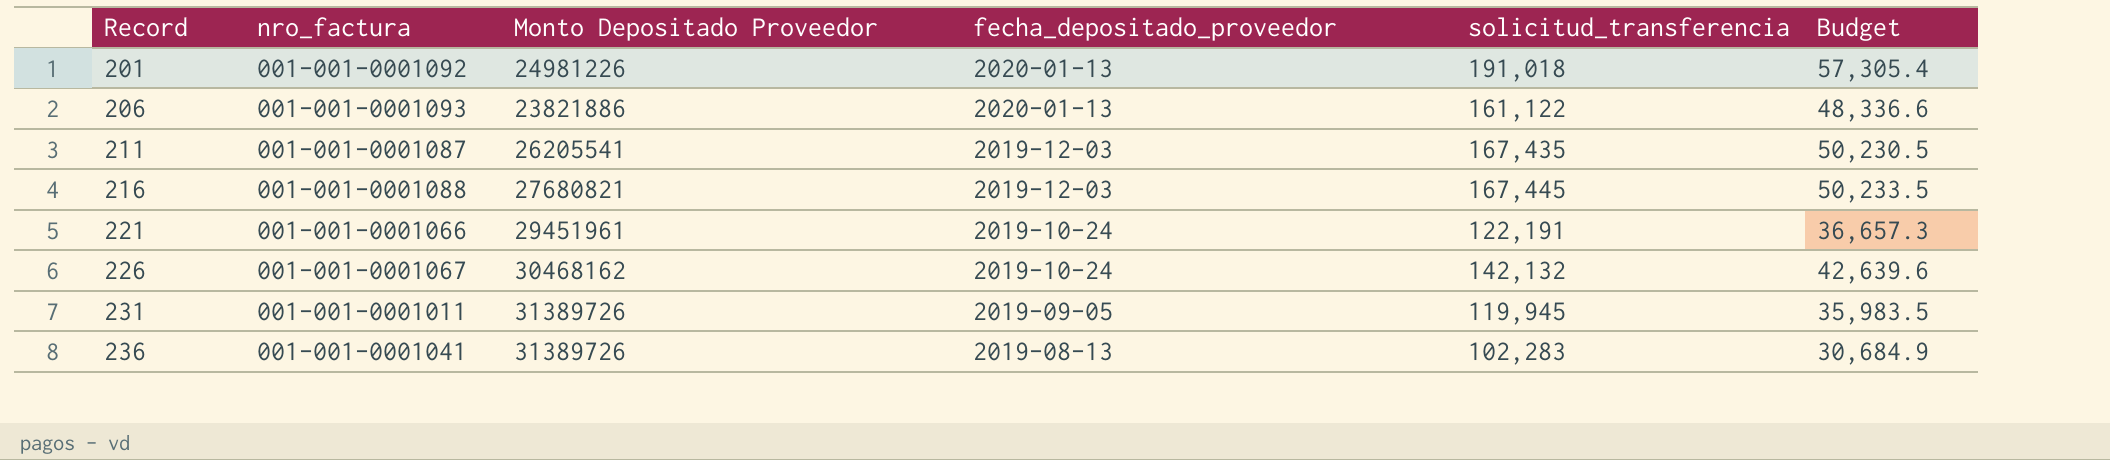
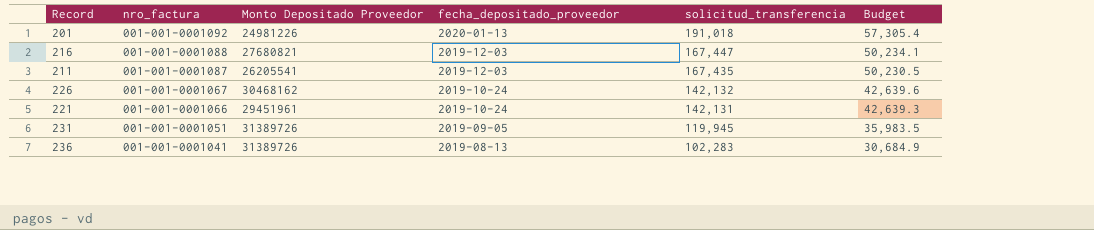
row order: Record ascending -> nro_factura descending
row 206: 001-001-0001093 | 23821886 | 2020-01-13 | 161,122 | 48,336.6 -> none
216 | solicitud_transferencia: 167,445 -> 167,447
216 | Budget: 50,233.5 -> 50,234.1
221 | solicitud_transferencia: 122,191 -> 142,131
221 | Budget: 36,657.3 -> 42,639.3
231 | nro_factura: 001-001-0001011 -> 001-001-0001051

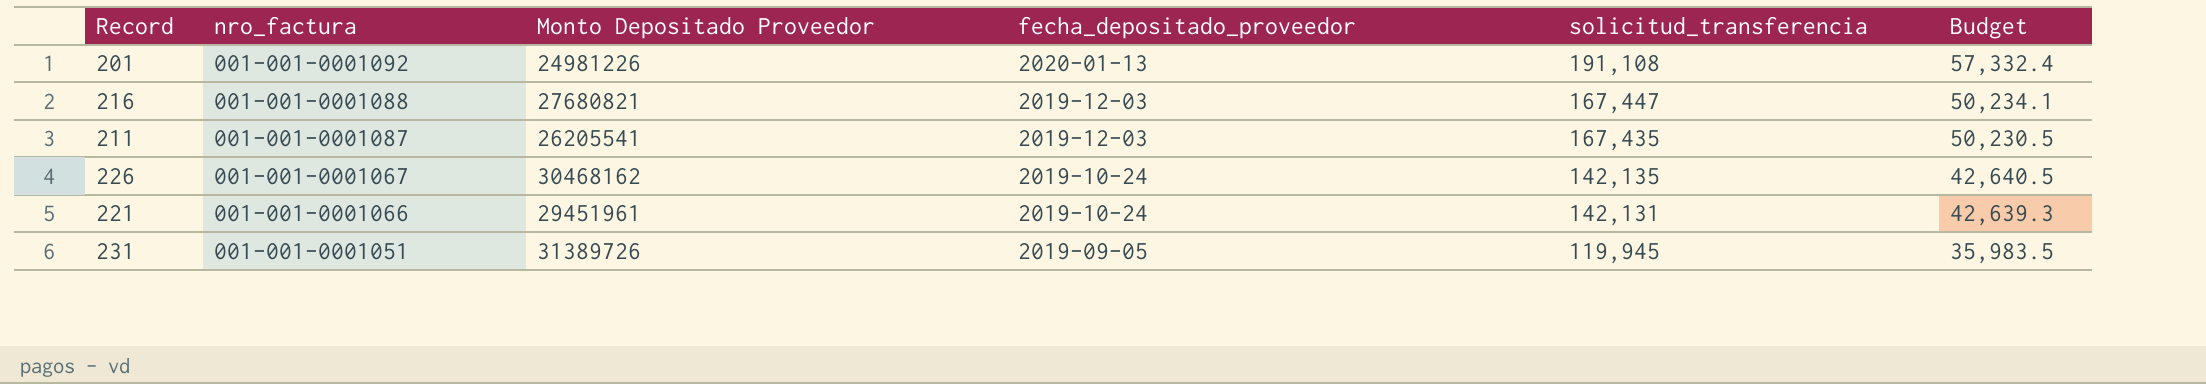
row 236: 001-001-0001041 | 31389726 | 2019-08-13 | 102,283 | 30,684.9 -> none
201 | solicitud_transferencia: 191,018 -> 191,108
201 | Budget: 57,305.4 -> 57,332.4
226 | solicitud_transferencia: 142,132 -> 142,135
226 | Budget: 42,639.6 -> 42,640.5

